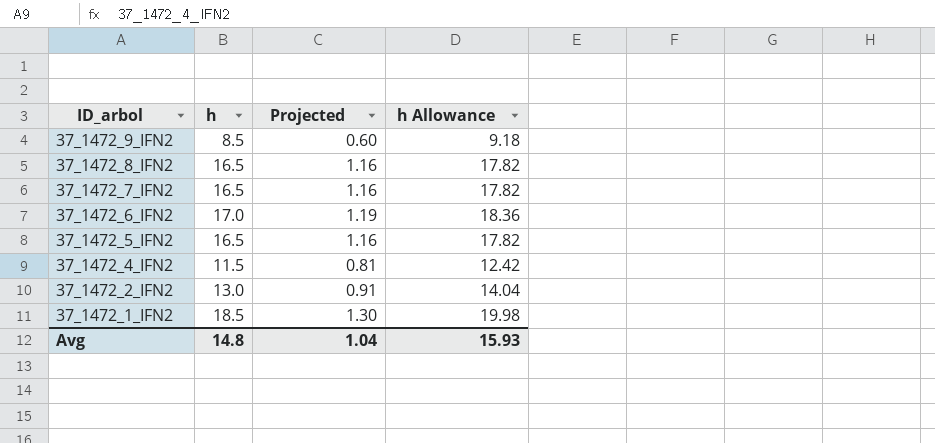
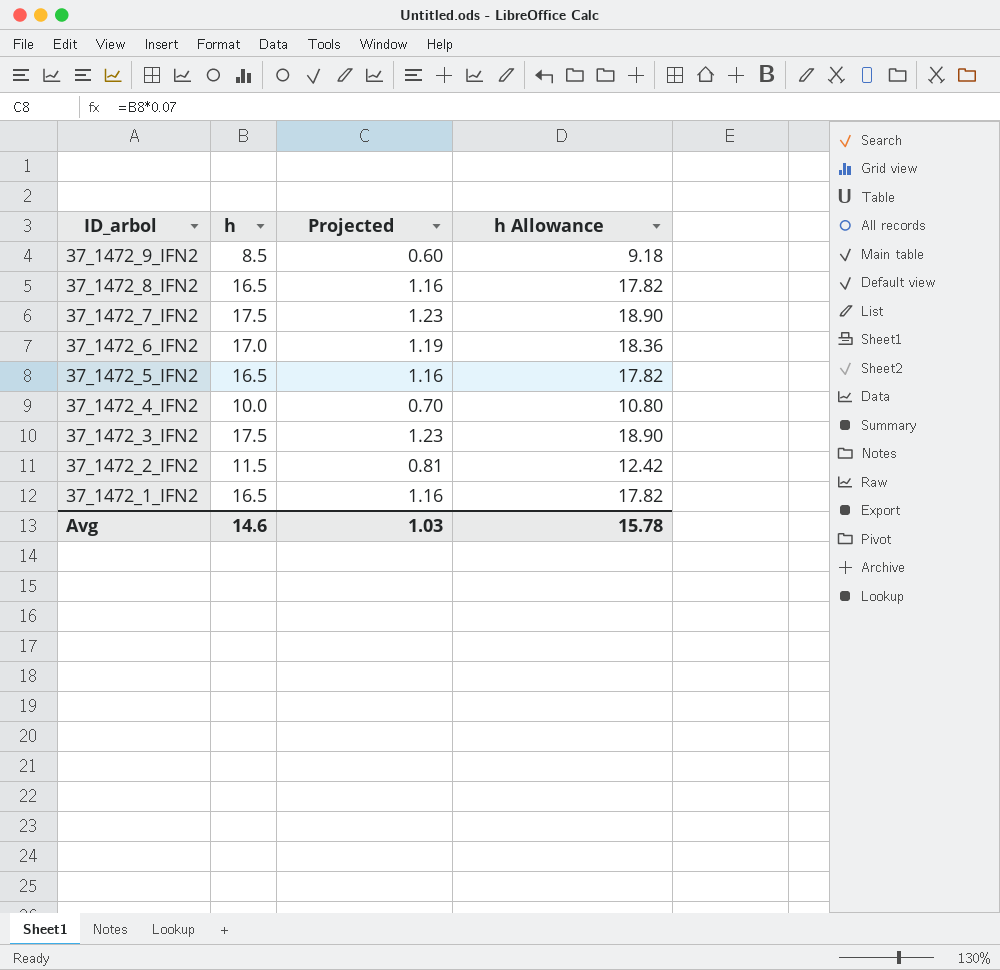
37_1472_7_IFN2 | h: 16.5 -> 17.5
37_1472_7_IFN2 | Projected: 1.16 -> 1.23
37_1472_7_IFN2 | h Allowance: 17.82 -> 18.90
37_1472_4_IFN2 | h: 11.5 -> 10.0
37_1472_4_IFN2 | Projected: 0.81 -> 0.70
37_1472_4_IFN2 | h Allowance: 12.42 -> 10.80
row 37_1472_3_IFN2: none -> 17.5 | 1.23 | 18.90
37_1472_2_IFN2 | h: 13.0 -> 11.5
37_1472_2_IFN2 | Projected: 0.91 -> 0.81
37_1472_2_IFN2 | h Allowance: 14.04 -> 12.42
37_1472_1_IFN2 | h: 18.5 -> 16.5
37_1472_1_IFN2 | Projected: 1.30 -> 1.16
37_1472_1_IFN2 | h Allowance: 19.98 -> 17.82
Avg | h: 14.8 -> 14.6
Avg | Projected: 1.04 -> 1.03
Avg | h Allowance: 15.93 -> 15.78

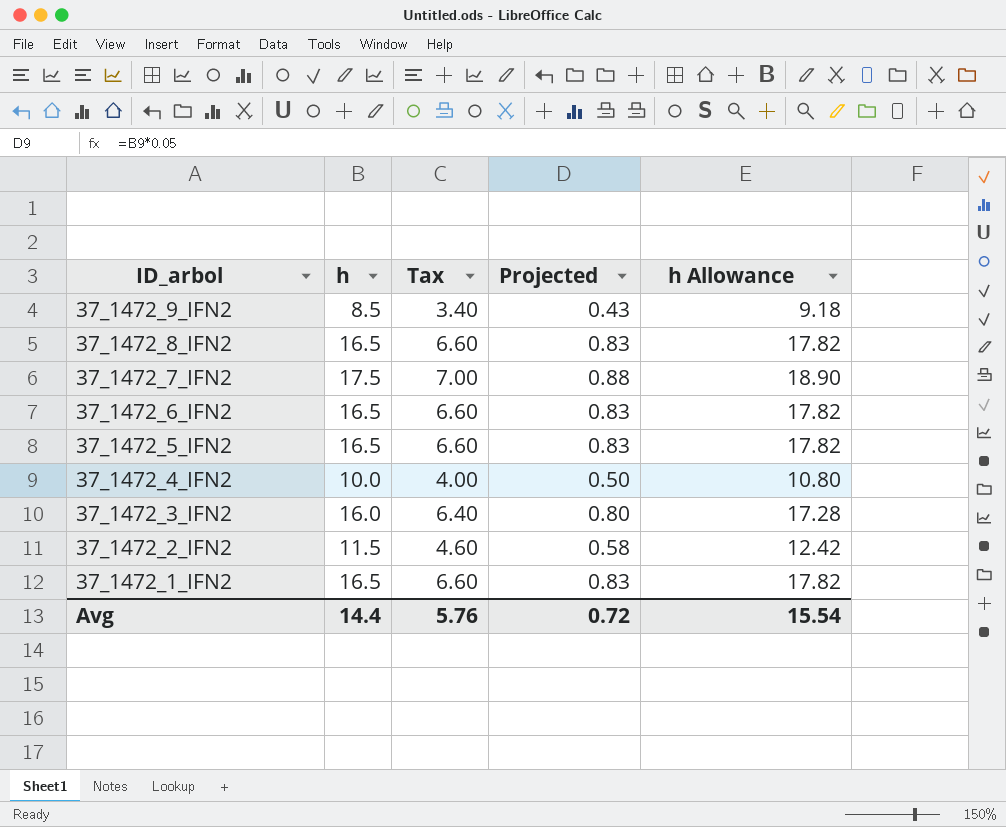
column Tax | formula: none -> [h] * 0.4
column Projected | formula: [h] * 0.07 -> [h] * 0.05
37_1472_6_IFN2 | h: 17.0 -> 16.5
37_1472_6_IFN2 | h Allowance: 18.36 -> 17.82
37_1472_3_IFN2 | h: 17.5 -> 16.0
37_1472_3_IFN2 | h Allowance: 18.90 -> 17.28
Avg | h: 14.6 -> 14.4
Avg | Projected: 1.03 -> 0.72
Avg | h Allowance: 15.78 -> 15.54

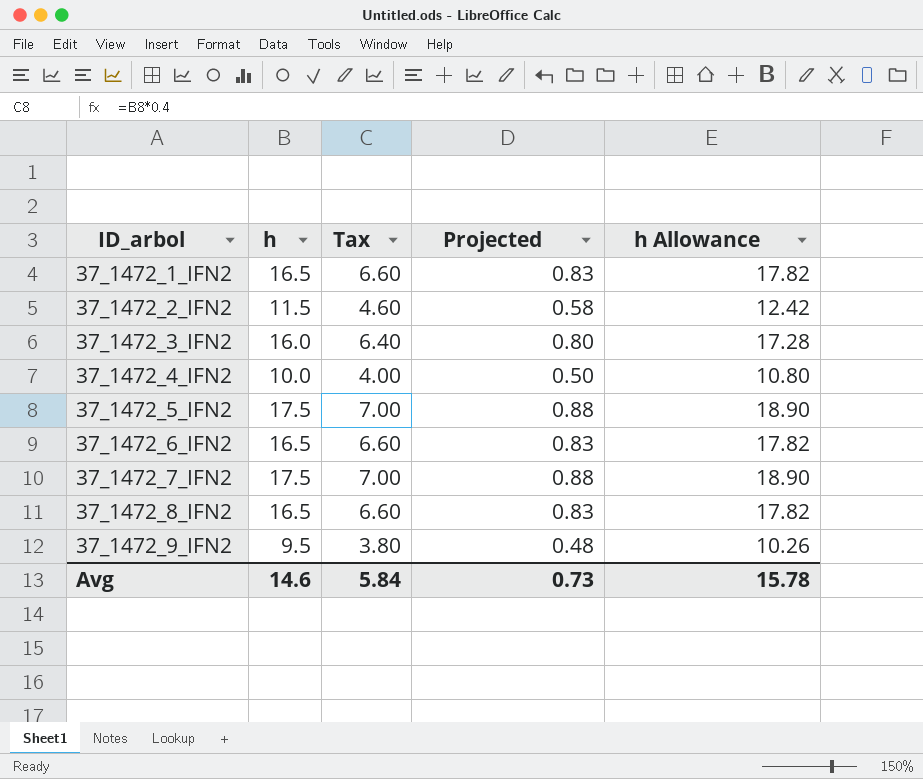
row order: ID_arbol descending -> ID_arbol ascending
37_1472_5_IFN2 | h: 16.5 -> 17.5
37_1472_5_IFN2 | Tax: 6.60 -> 7.00
37_1472_5_IFN2 | Projected: 0.83 -> 0.88
37_1472_5_IFN2 | h Allowance: 17.82 -> 18.90
37_1472_9_IFN2 | h: 8.5 -> 9.5
37_1472_9_IFN2 | Tax: 3.40 -> 3.80
37_1472_9_IFN2 | Projected: 0.43 -> 0.48
37_1472_9_IFN2 | h Allowance: 9.18 -> 10.26
Avg | h: 14.4 -> 14.6
Avg | Tax: 5.76 -> 5.84
Avg | Projected: 0.72 -> 0.73
Avg | h Allowance: 15.54 -> 15.78

